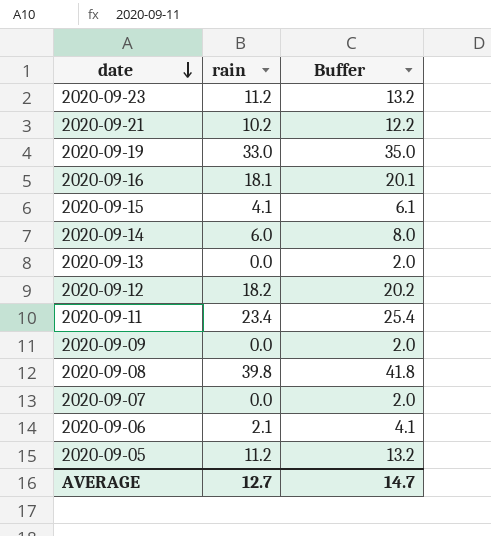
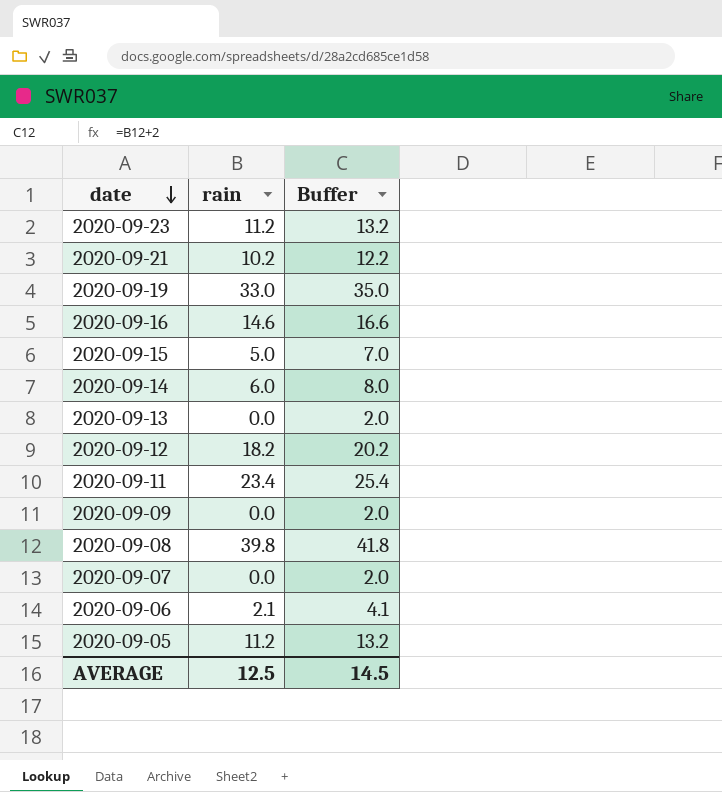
2020-09-16 | rain: 18.1 -> 14.6
2020-09-16 | Buffer: 20.1 -> 16.6
2020-09-15 | rain: 4.1 -> 5.0
2020-09-15 | Buffer: 6.1 -> 7.0
AVERAGE | rain: 12.7 -> 12.5
AVERAGE | Buffer: 14.7 -> 14.5

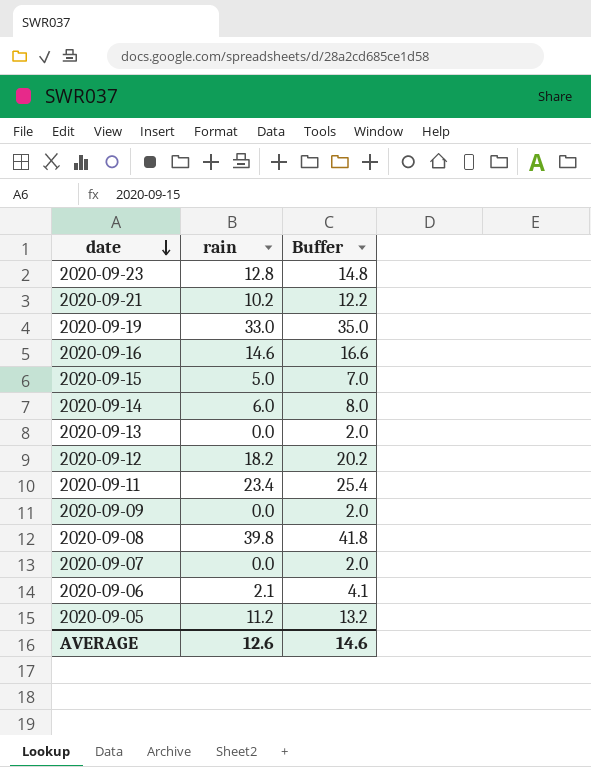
2020-09-23 | rain: 11.2 -> 12.8
2020-09-23 | Buffer: 13.2 -> 14.8
AVERAGE | rain: 12.5 -> 12.6
AVERAGE | Buffer: 14.5 -> 14.6

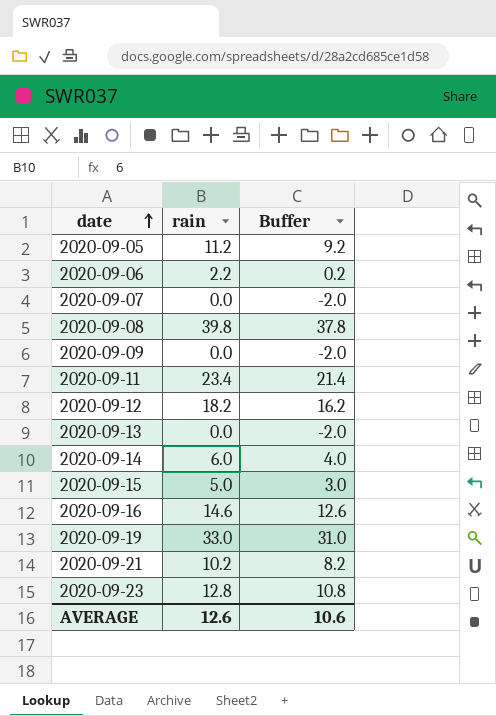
row order: date descending -> date ascending
column Buffer | formula: [rain] + 2 -> [rain] - 2
2020-09-06 | rain: 2.1 -> 2.2
AVERAGE | Buffer: 14.6 -> 10.6

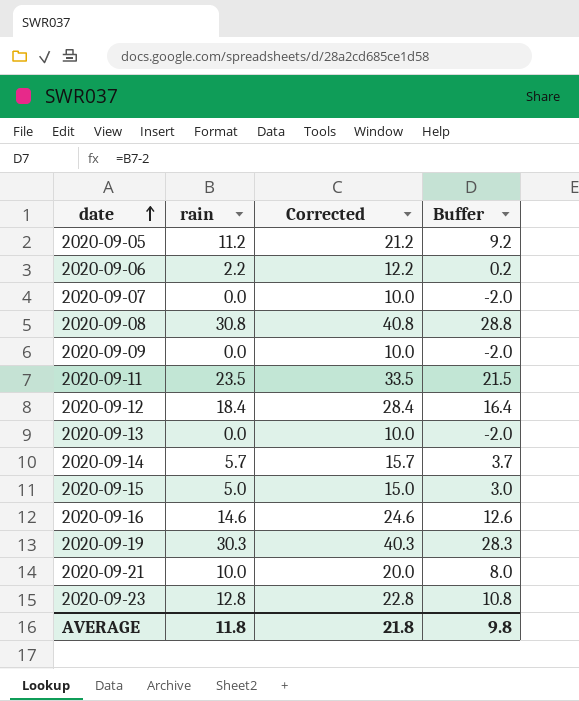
column Corrected | formula: none -> [rain] + 10
2020-09-08 | rain: 39.8 -> 30.8
2020-09-08 | Buffer: 37.8 -> 28.8
2020-09-11 | rain: 23.4 -> 23.5
2020-09-11 | Buffer: 21.4 -> 21.5
2020-09-12 | rain: 18.2 -> 18.4
2020-09-12 | Buffer: 16.2 -> 16.4
2020-09-14 | rain: 6.0 -> 5.7
2020-09-14 | Buffer: 4.0 -> 3.7
2020-09-19 | rain: 33.0 -> 30.3
2020-09-19 | Buffer: 31.0 -> 28.3
2020-09-21 | rain: 10.2 -> 10.0
2020-09-21 | Buffer: 8.2 -> 8.0
AVERAGE | rain: 12.6 -> 11.8
AVERAGE | Buffer: 10.6 -> 9.8

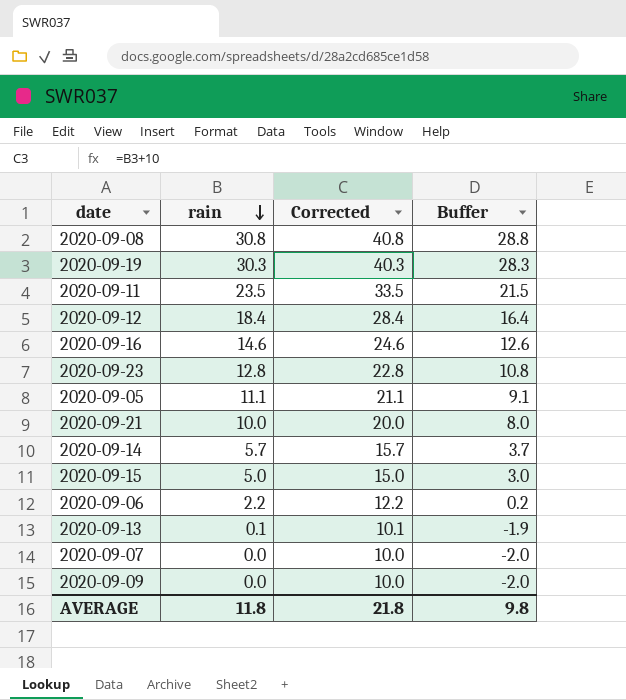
row order: date ascending -> rain descending
2020-09-05 | rain: 11.2 -> 11.1
2020-09-05 | Corrected: 21.2 -> 21.1
2020-09-05 | Buffer: 9.2 -> 9.1
2020-09-13 | rain: 0.0 -> 0.1
2020-09-13 | Corrected: 10.0 -> 10.1
2020-09-13 | Buffer: -2.0 -> -1.9

